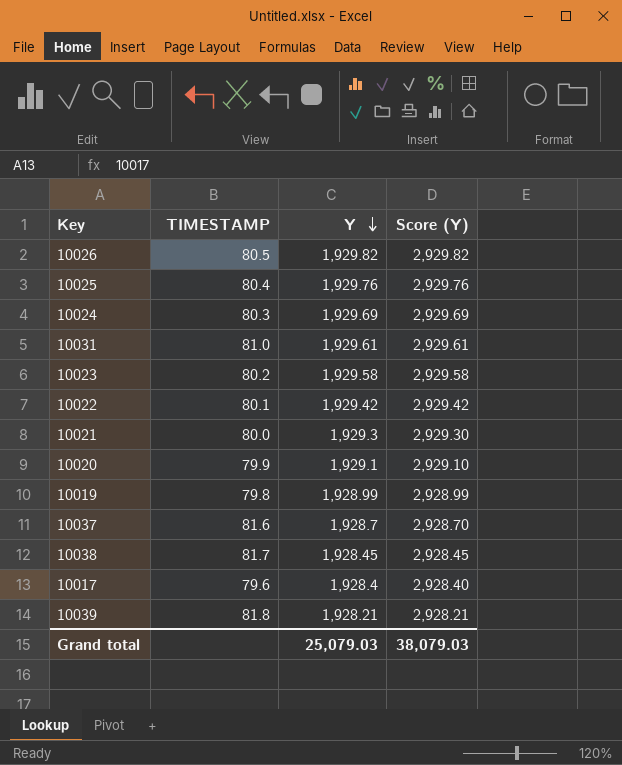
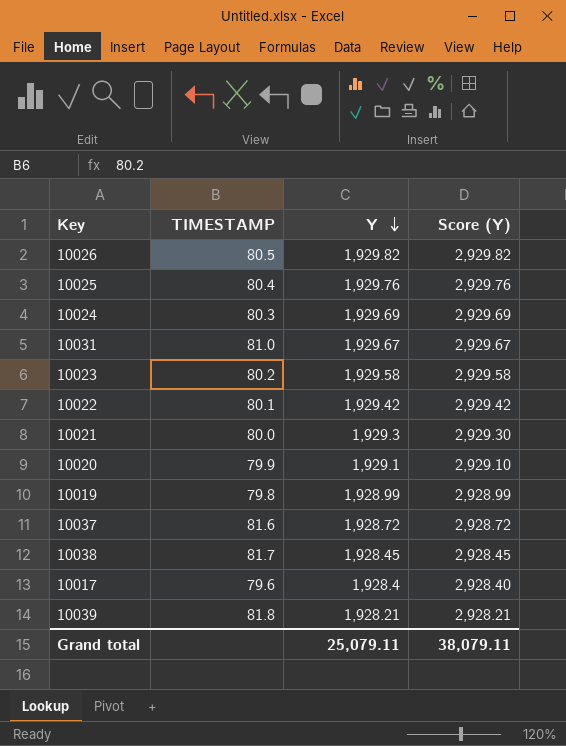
10031 | Y: 1,929.61 -> 1,929.67
10031 | Score (Y): 2,929.61 -> 2,929.67
10037 | Y: 1,928.7 -> 1,928.72
10037 | Score (Y): 2,928.70 -> 2,928.72
Grand total | Y: 25,079.03 -> 25,079.11
Grand total | Score (Y): 38,079.03 -> 38,079.11

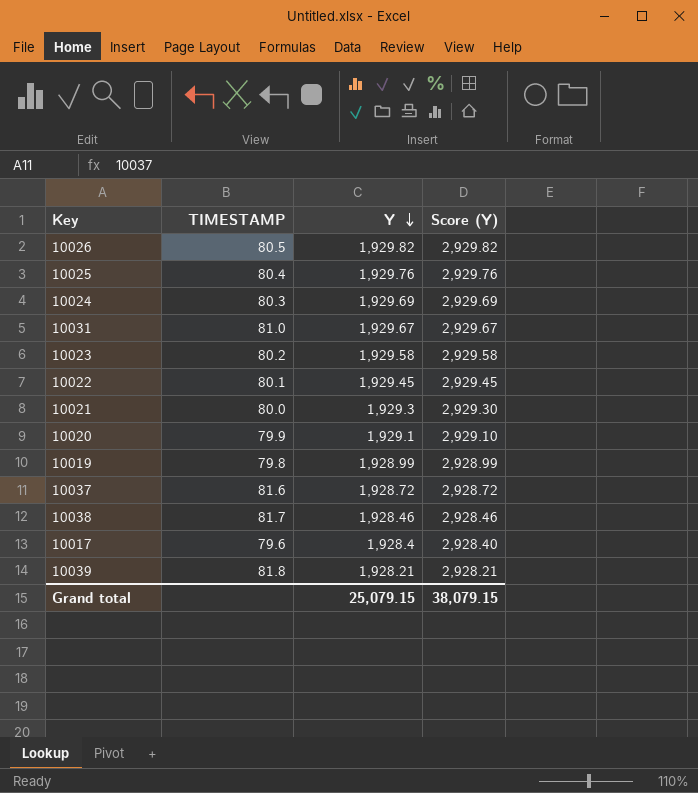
10022 | Y: 1,929.42 -> 1,929.45
10022 | Score (Y): 2,929.42 -> 2,929.45
10038 | Y: 1,928.45 -> 1,928.46
10038 | Score (Y): 2,928.45 -> 2,928.46
Grand total | Y: 25,079.11 -> 25,079.15
Grand total | Score (Y): 38,079.11 -> 38,079.15

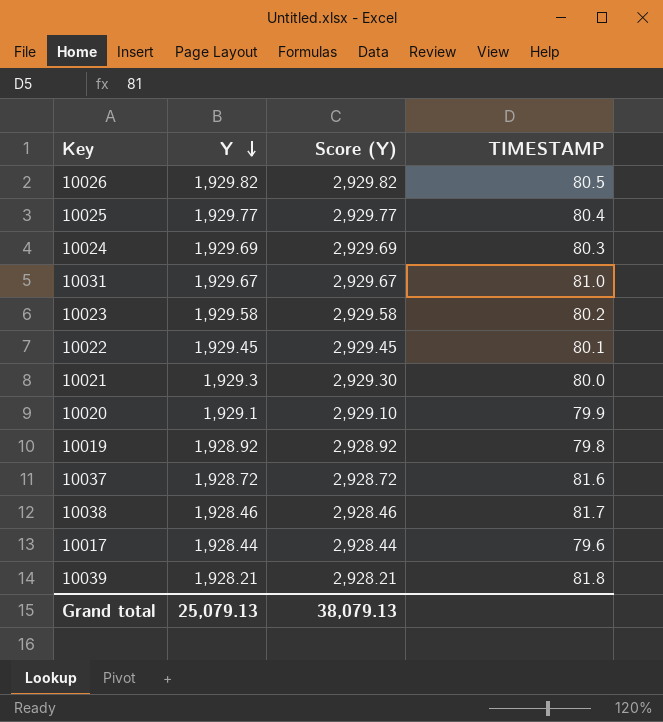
column TIMESTAMP | position: 2 -> 4
10025 | Y: 1,929.76 -> 1,929.77
10025 | Score (Y): 2,929.76 -> 2,929.77
10019 | Y: 1,928.99 -> 1,928.92
10019 | Score (Y): 2,928.99 -> 2,928.92
10017 | Y: 1,928.4 -> 1,928.44
10017 | Score (Y): 2,928.40 -> 2,928.44
Grand total | Y: 25,079.15 -> 25,079.13
Grand total | Score (Y): 38,079.15 -> 38,079.13

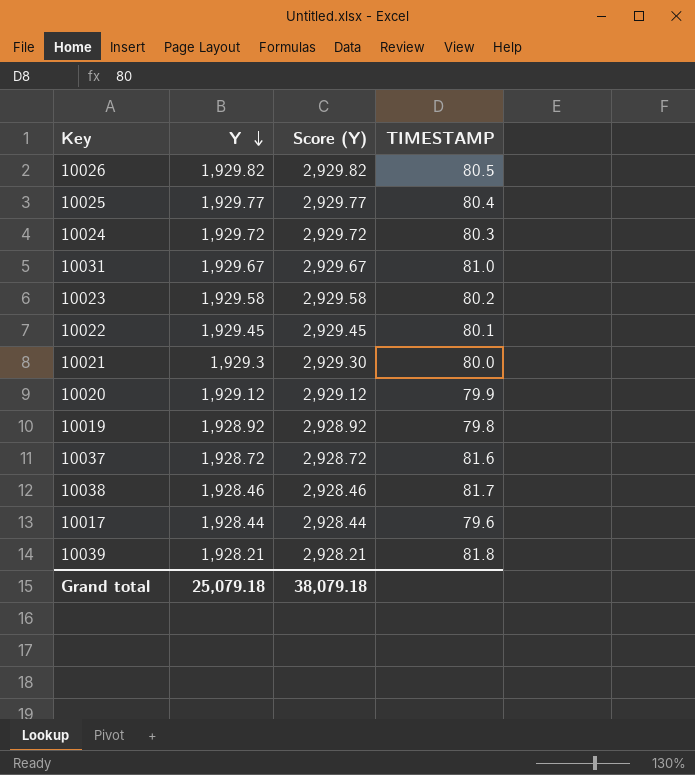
10024 | Y: 1,929.69 -> 1,929.72
10024 | Score (Y): 2,929.69 -> 2,929.72
10020 | Y: 1,929.1 -> 1,929.12
10020 | Score (Y): 2,929.10 -> 2,929.12
Grand total | Y: 25,079.13 -> 25,079.18
Grand total | Score (Y): 38,079.13 -> 38,079.18

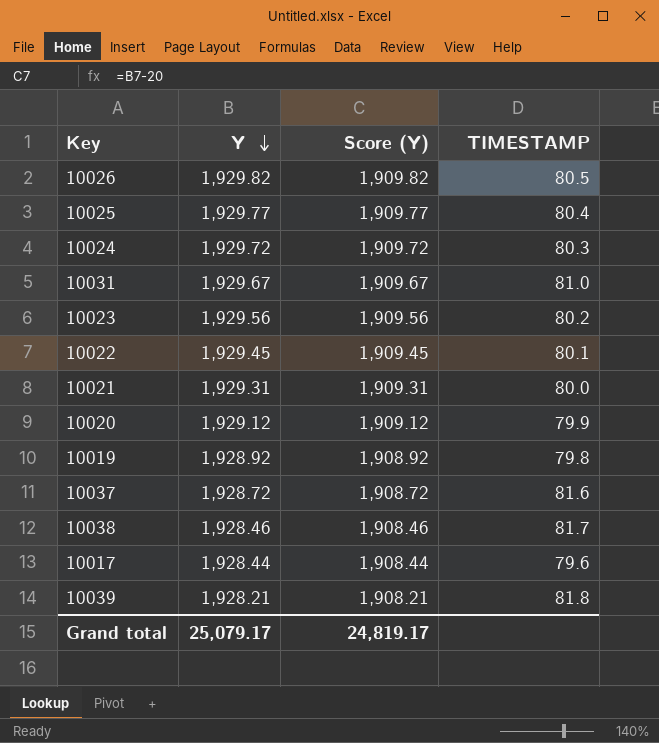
column Score (Y) | formula: [Y] + 1000 -> [Y] - 20
10023 | Y: 1,929.58 -> 1,929.56
10021 | Y: 1,929.3 -> 1,929.31
Grand total | Y: 25,079.18 -> 25,079.17
Grand total | Score (Y): 38,079.18 -> 24,819.17

